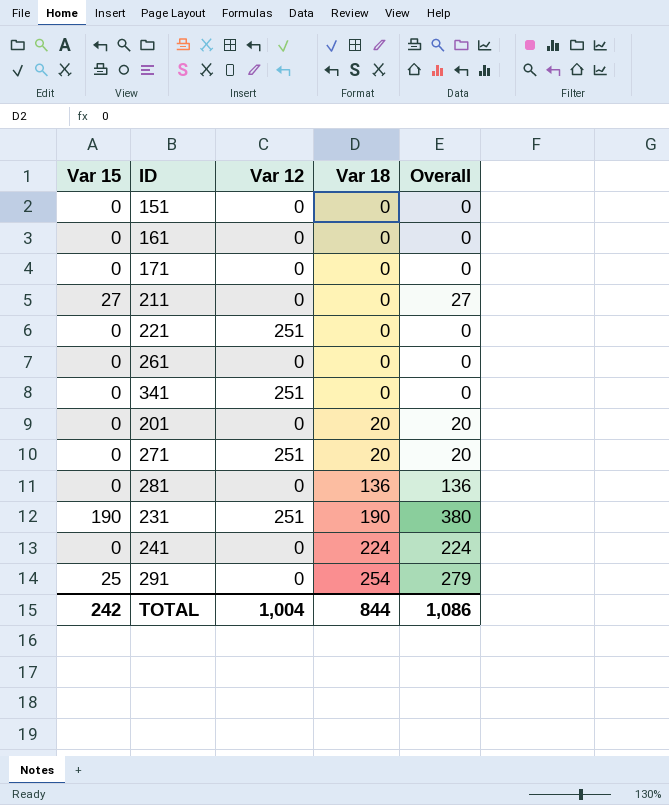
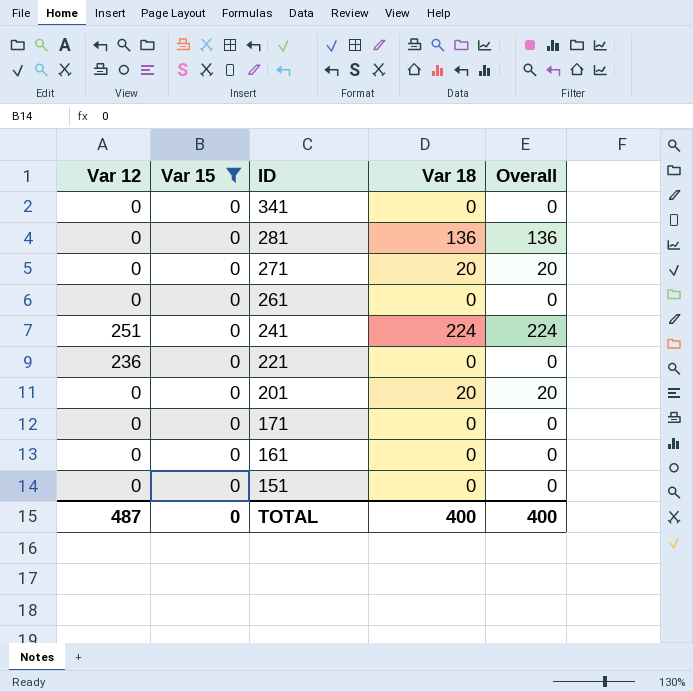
filter: none -> Var 15 = 0
row order: Var 18 ascending -> ID descending
column Var 12 | position: 3 -> 1
341 | Var 12: 251 -> 0
271 | Var 12: 251 -> 0
241 | Var 12: 0 -> 251
221 | Var 12: 251 -> 236
TOTAL | Var 12: 1,004 -> 487
TOTAL | Var 15: 242 -> 0
TOTAL | Var 18: 844 -> 400
TOTAL | Overall: 1,086 -> 400

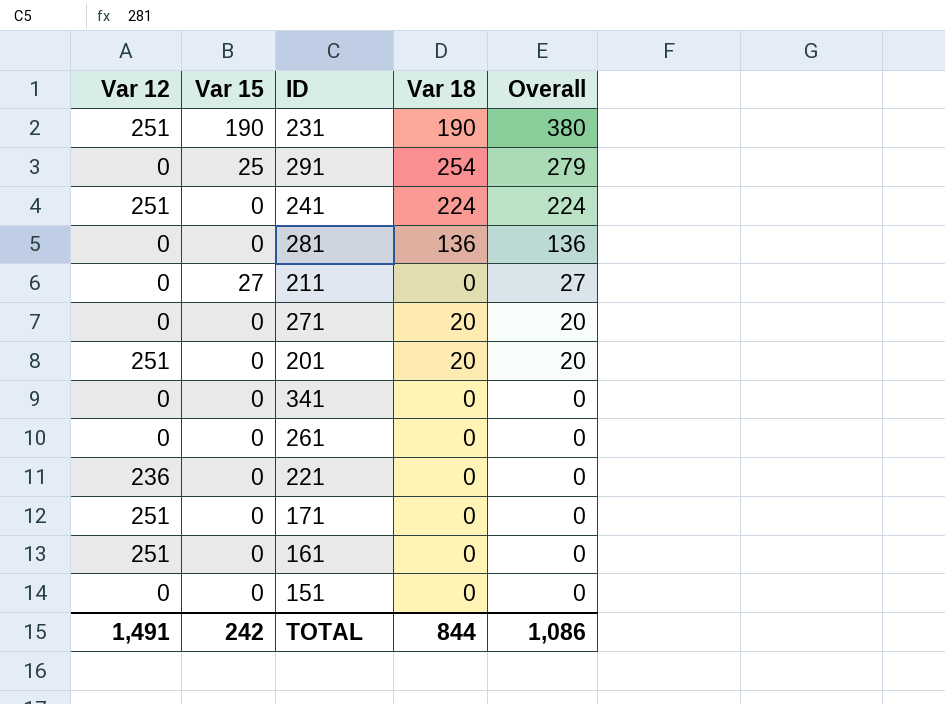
filter: Var 15 = 0 -> none
row order: ID descending -> Overall descending
201 | Var 12: 0 -> 251
171 | Var 12: 0 -> 251
161 | Var 12: 0 -> 251
TOTAL | Var 12: 487 -> 1,491
TOTAL | Var 15: 0 -> 242
TOTAL | Var 18: 400 -> 844
TOTAL | Overall: 400 -> 1,086

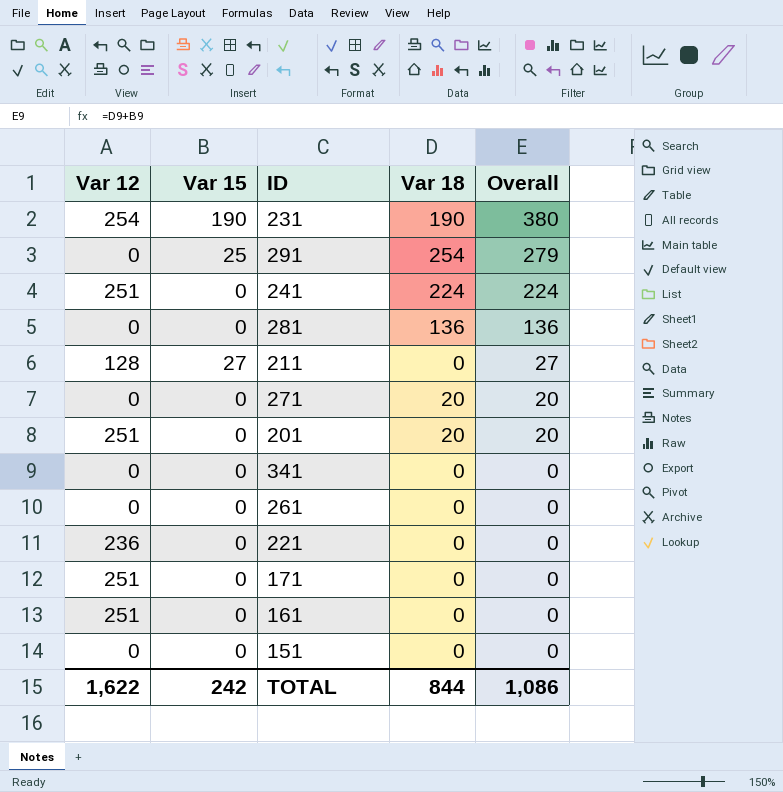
231 | Var 12: 251 -> 254
211 | Var 12: 0 -> 128
TOTAL | Var 12: 1,491 -> 1,622

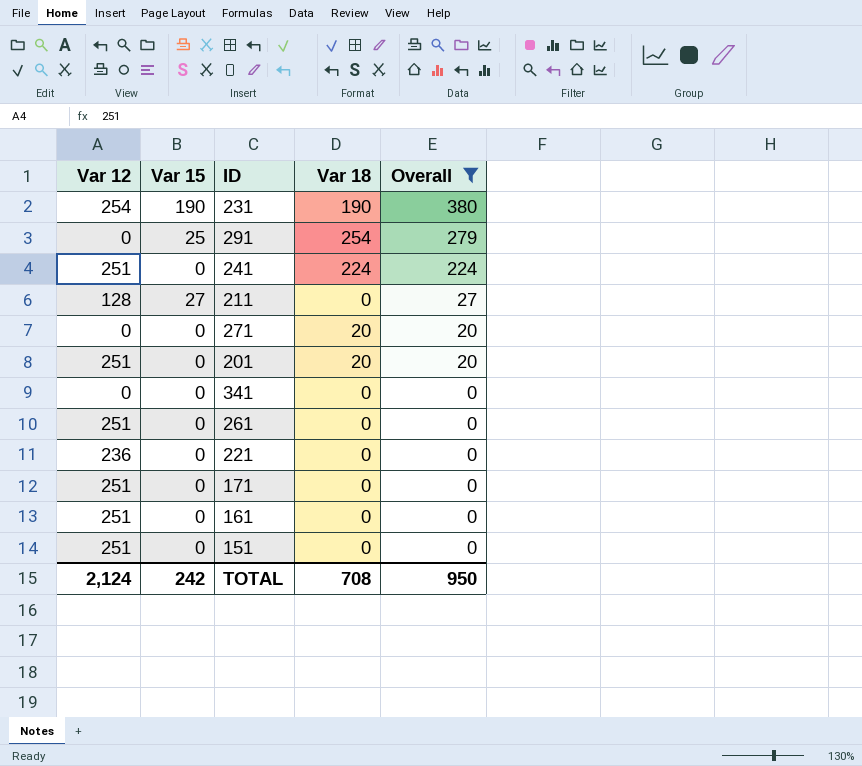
filter: none -> Overall != 136
261 | Var 12: 0 -> 251
151 | Var 12: 0 -> 251
TOTAL | Var 12: 1,622 -> 2,124
TOTAL | Var 18: 844 -> 708
TOTAL | Overall: 1,086 -> 950

